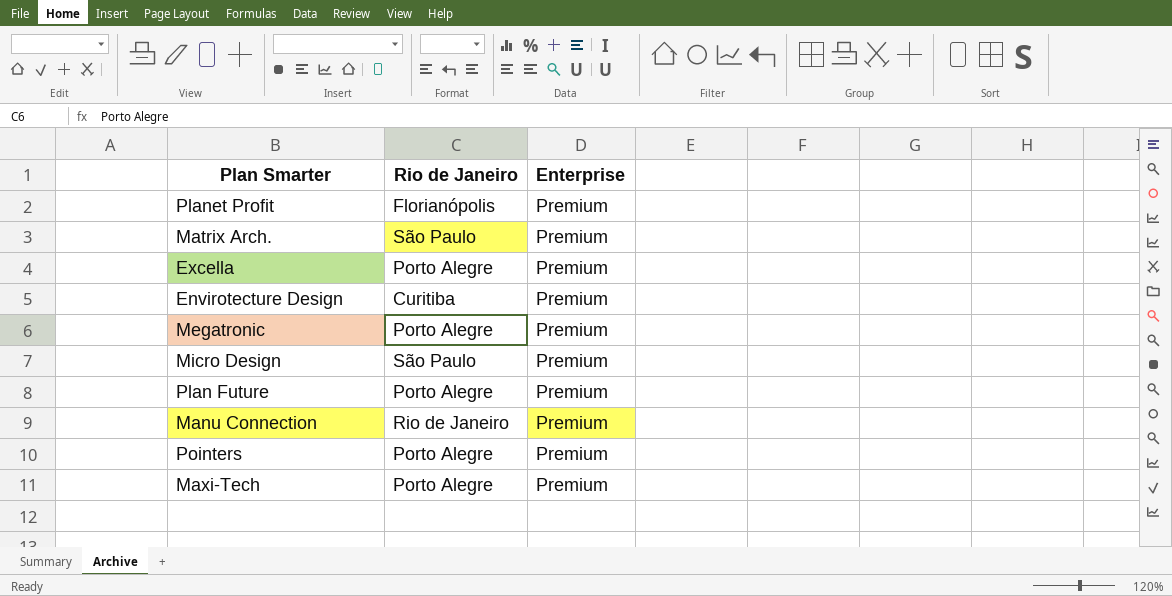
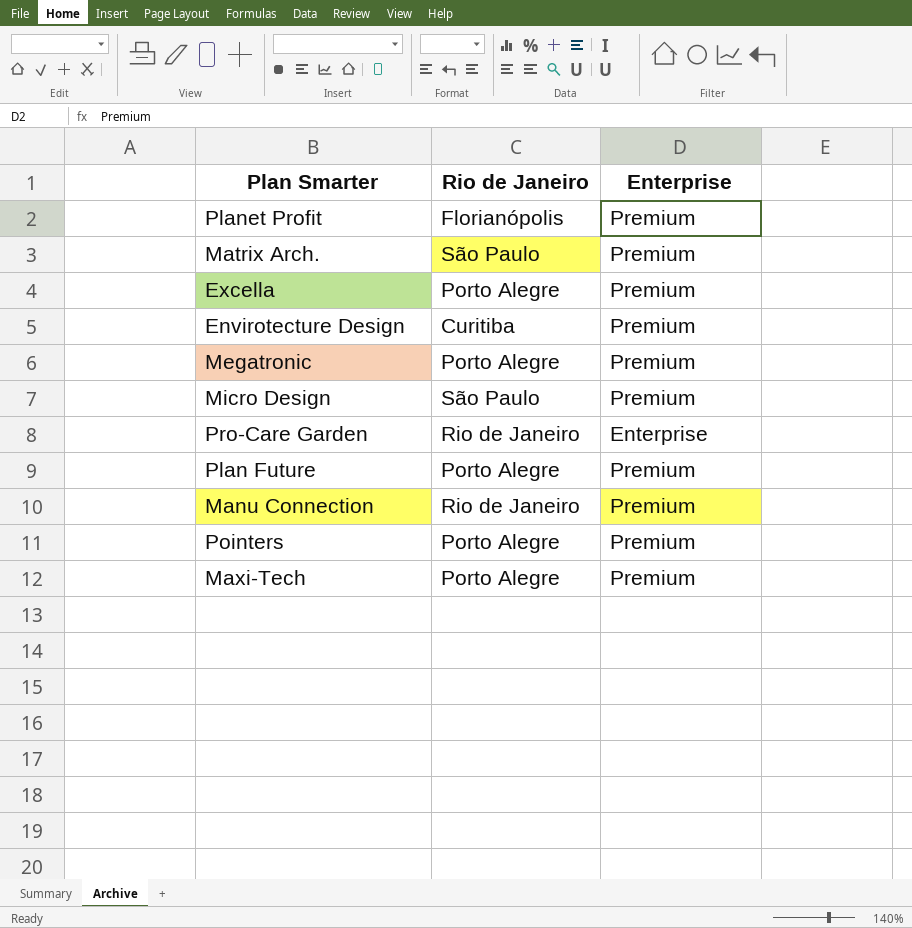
row Pro-Care Garden: none -> Rio de Janeiro | Enterprise

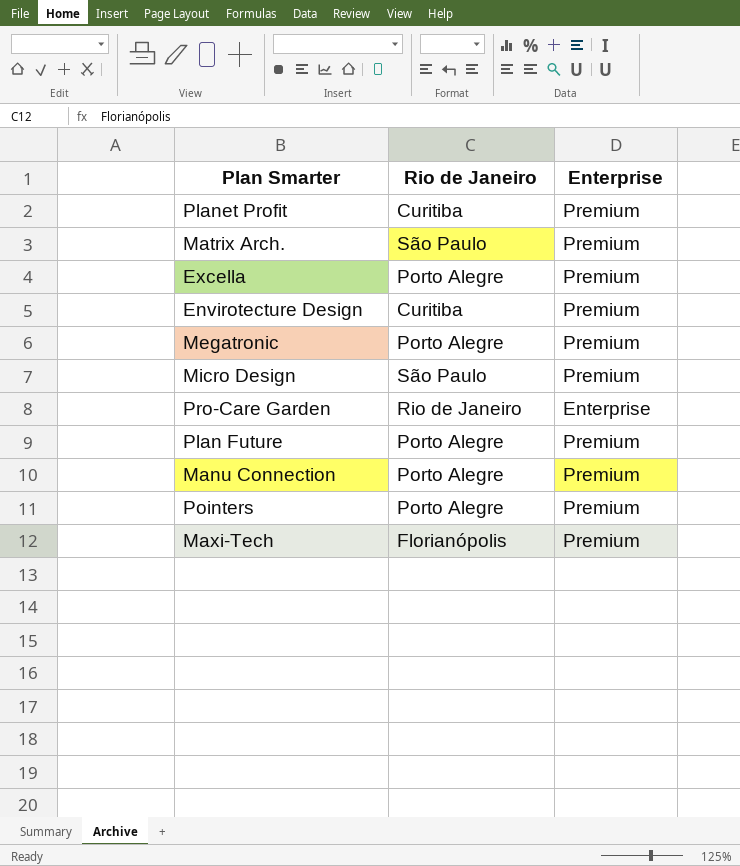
Planet Profit | Rio de Janeiro: Florianópolis -> Curitiba
Manu Connection | Rio de Janeiro: Rio de Janeiro -> Porto Alegre
Maxi-Tech | Rio de Janeiro: Porto Alegre -> Florianópolis

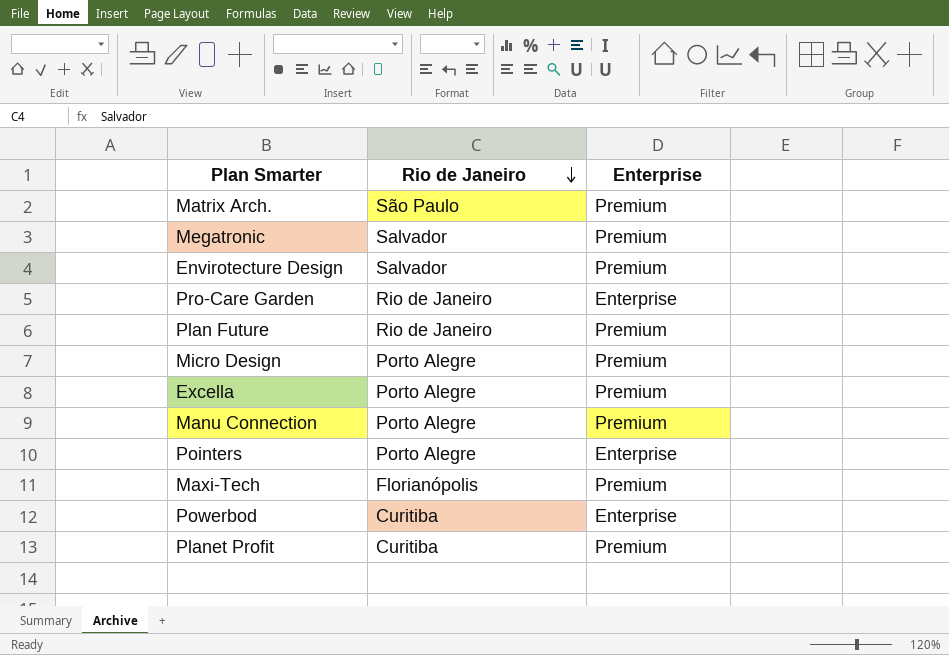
row order: none -> Rio de Janeiro descending
Megatronic | Rio de Janeiro: Porto Alegre -> Salvador
Envirotecture Design | Rio de Janeiro: Curitiba -> Salvador
Plan Future | Rio de Janeiro: Porto Alegre -> Rio de Janeiro
Micro Design | Rio de Janeiro: São Paulo -> Porto Alegre
Pointers | Enterprise: Premium -> Enterprise
row Powerbod: none -> Curitiba | Enterprise

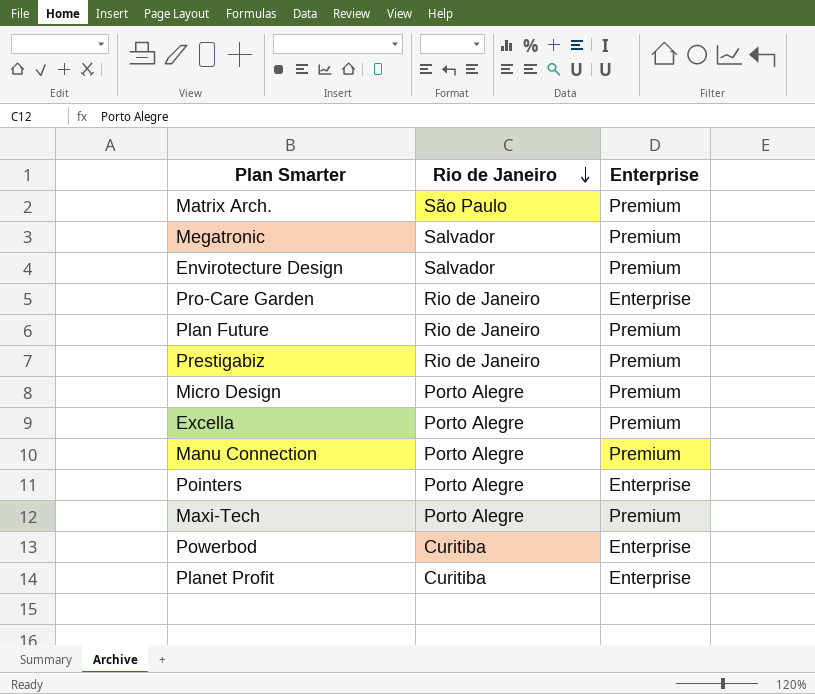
row Prestigabiz: none -> Rio de Janeiro | Premium
Maxi-Tech | Rio de Janeiro: Florianópolis -> Porto Alegre
Planet Profit | Enterprise: Premium -> Enterprise

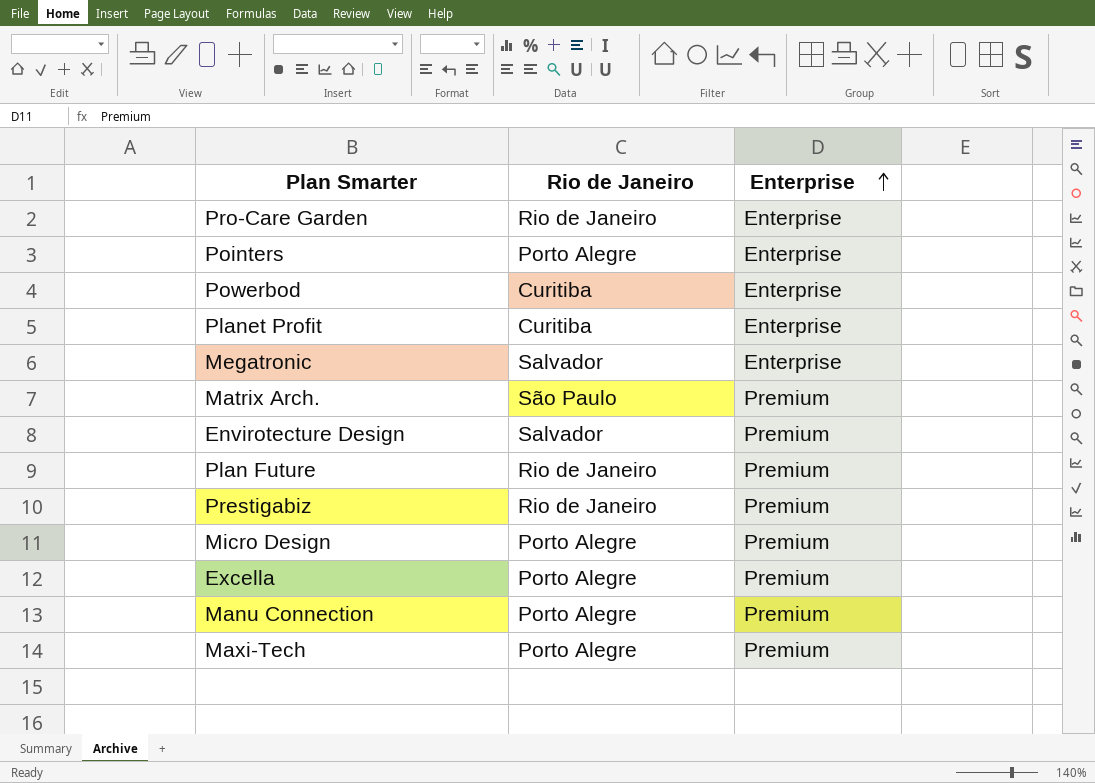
row order: Rio de Janeiro descending -> Enterprise ascending
Megatronic | Enterprise: Premium -> Enterprise

